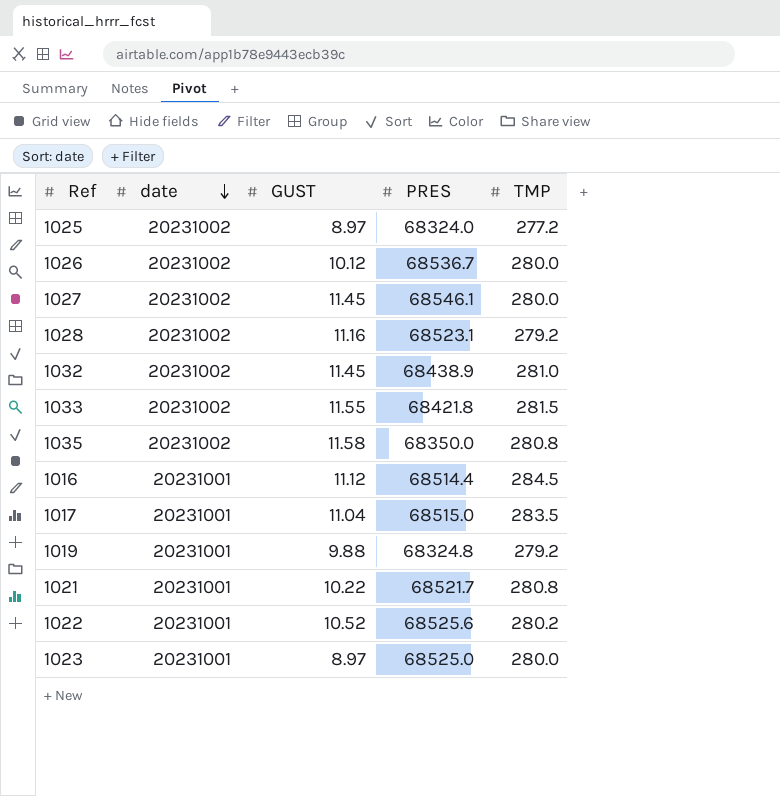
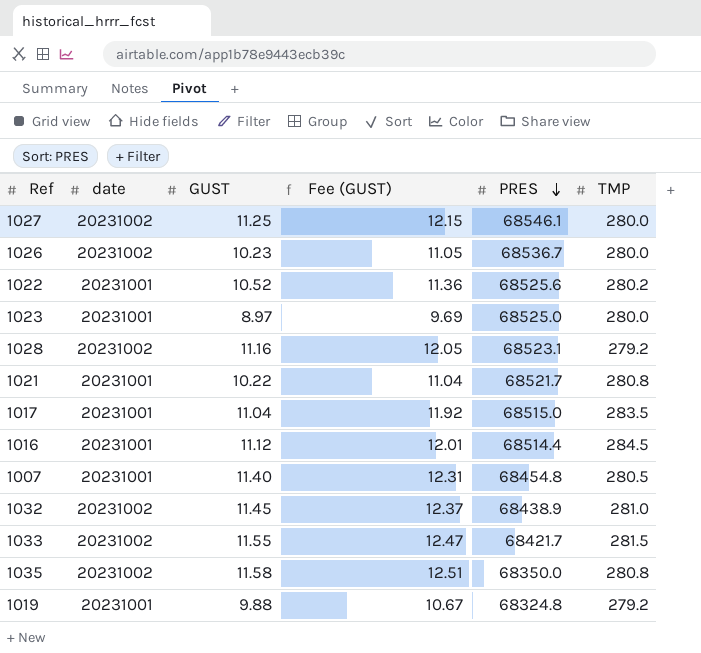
row order: date descending -> PRES descending
column Fee (GUST) | formula: none -> [GUST] * 1.08
row 1025: 20231002 | 8.97 | 68324.0 | 277.2 -> none
1027 | GUST: 11.45 -> 11.25
1026 | GUST: 10.12 -> 10.23
row 1007: none -> 20231001 | 11.40 | 12.31 | 68454.8 | 280.5
1033 | PRES: 68421.8 -> 68421.7

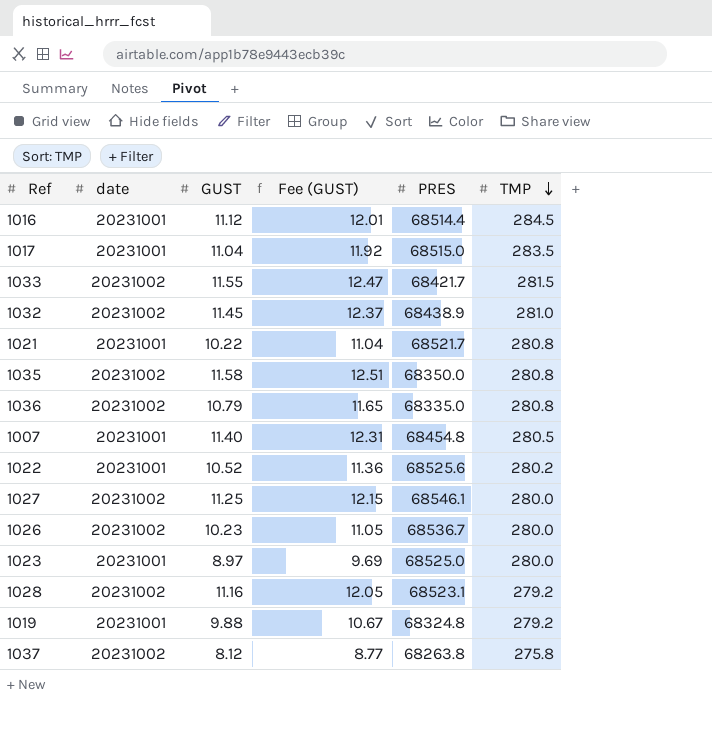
row order: PRES descending -> TMP descending
row 1036: none -> 20231002 | 10.79 | 11.65 | 68335.0 | 280.8
row 1037: none -> 20231002 | 8.12 | 8.77 | 68263.8 | 275.8

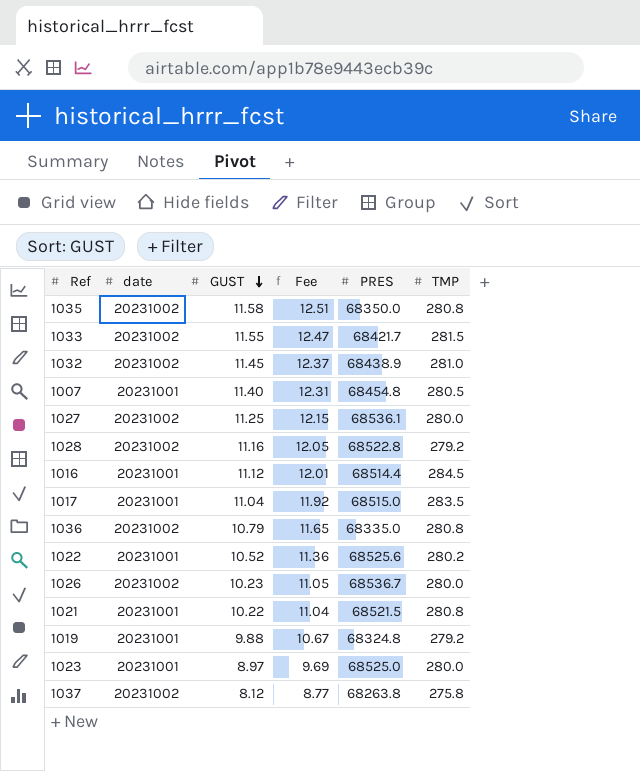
row order: TMP descending -> GUST descending
column name: Fee (GUST) -> Fee
1027 | PRES: 68546.1 -> 68536.1
1028 | PRES: 68523.1 -> 68522.8
1021 | PRES: 68521.7 -> 68521.5

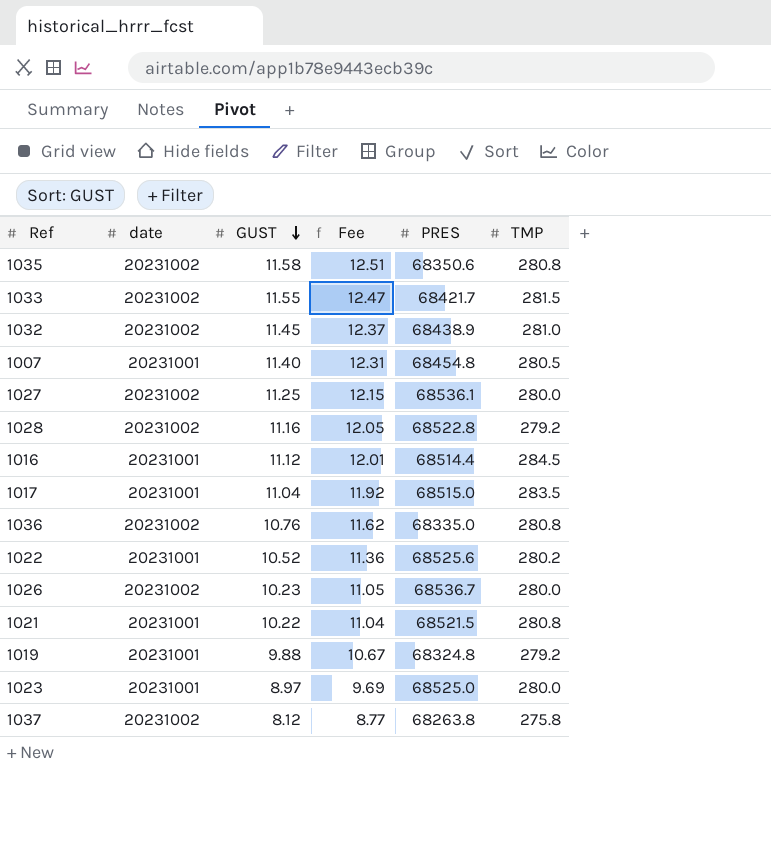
1035 | PRES: 68350.0 -> 68350.6
1036 | GUST: 10.79 -> 10.76
1036 | Fee: 11.65 -> 11.62

